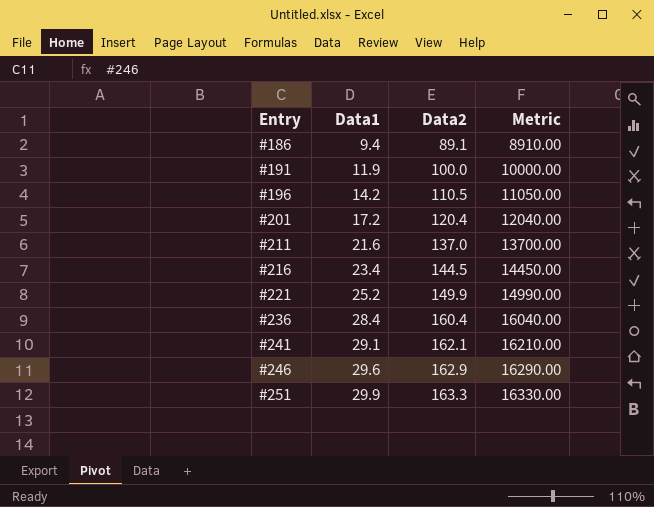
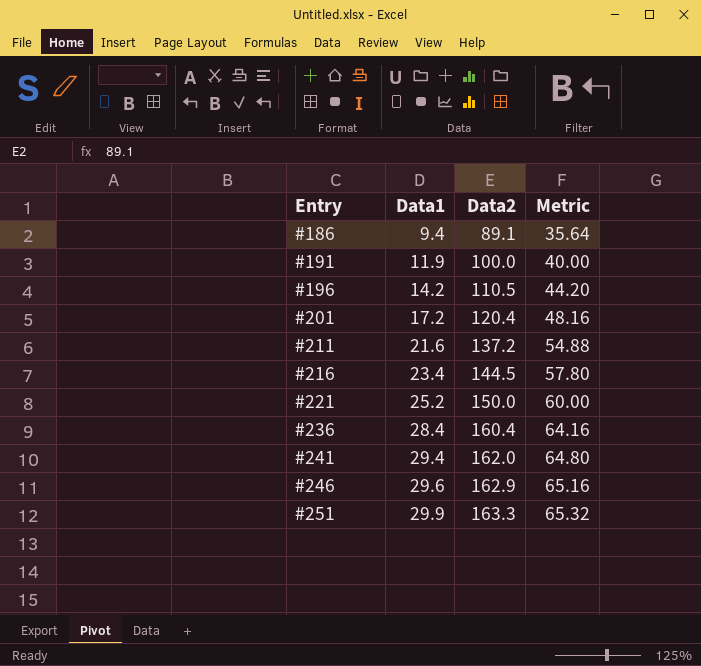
column Metric | formula: [Data2] * 100 -> [Data2] * 0.4
#211 | Data2: 137.0 -> 137.2
#221 | Data2: 149.9 -> 150.0
#241 | Data1: 29.1 -> 29.4
#241 | Data2: 162.1 -> 162.0

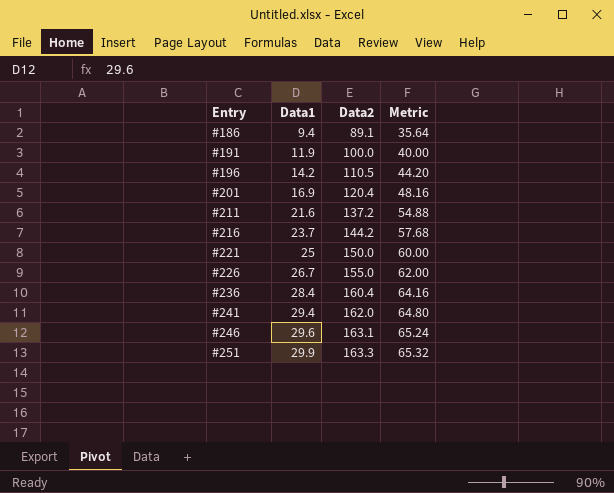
#201 | Data1: 17.2 -> 16.9
#216 | Data1: 23.4 -> 23.7
#216 | Data2: 144.5 -> 144.2
#216 | Metric: 57.80 -> 57.68
#221 | Data1: 25.2 -> 25
row #226: none -> 26.7 | 155.0 | 62.00
#246 | Data2: 162.9 -> 163.1
#246 | Metric: 65.16 -> 65.24

